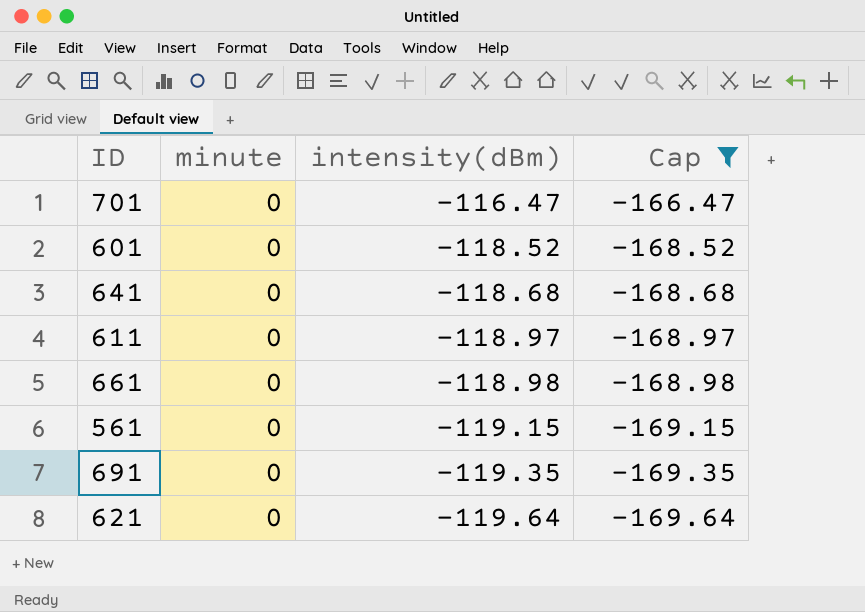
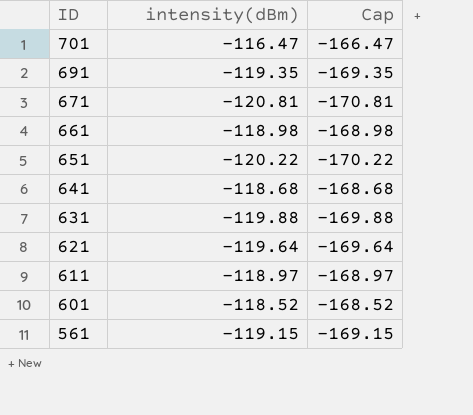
filter: Cap >= -169.64 -> none
row order: intensity(dBm) descending -> ID descending
column minute | position: 2 -> none

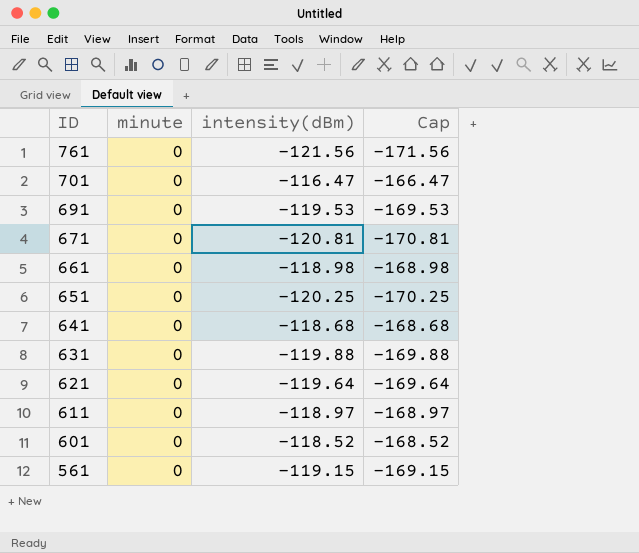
column minute | position: none -> 2
row 761: none -> 0 | -121.56 | -171.56
691 | intensity(dBm): -119.35 -> -119.53
691 | Cap: -169.35 -> -169.53
651 | intensity(dBm): -120.22 -> -120.25
651 | Cap: -170.22 -> -170.25

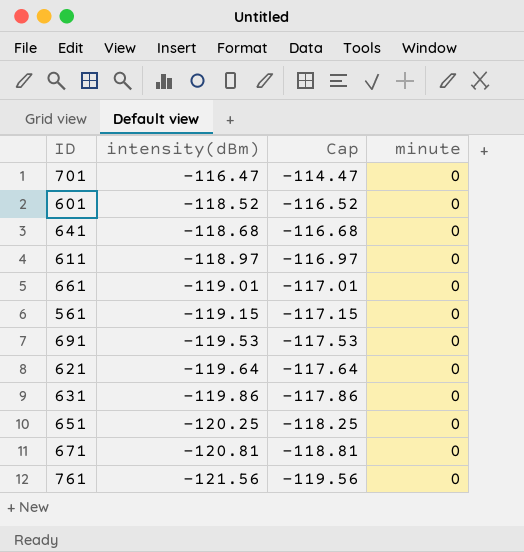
row order: ID descending -> intensity(dBm) descending
column Cap | formula: [intensity(dBm)] - 50 -> [intensity(dBm)] + 2
column minute | position: 2 -> 4
661 | intensity(dBm): -118.98 -> -119.01
631 | intensity(dBm): -119.88 -> -119.86

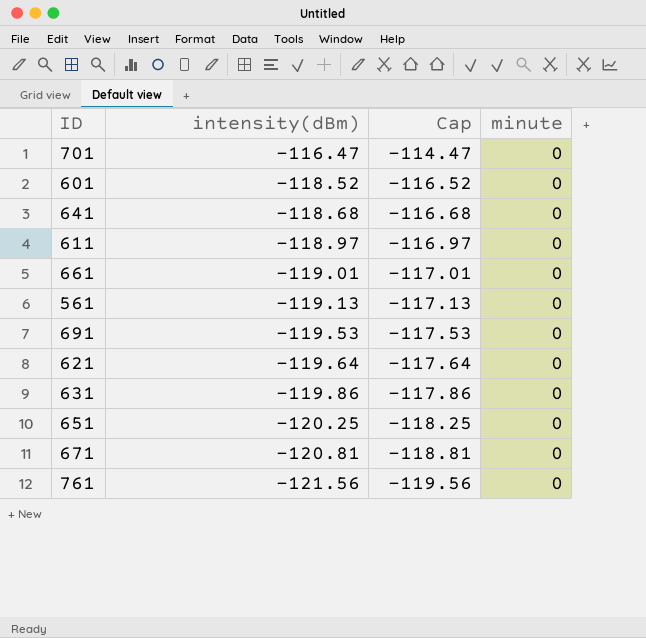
561 | intensity(dBm): -119.15 -> -119.13
561 | Cap: -117.15 -> -117.13

